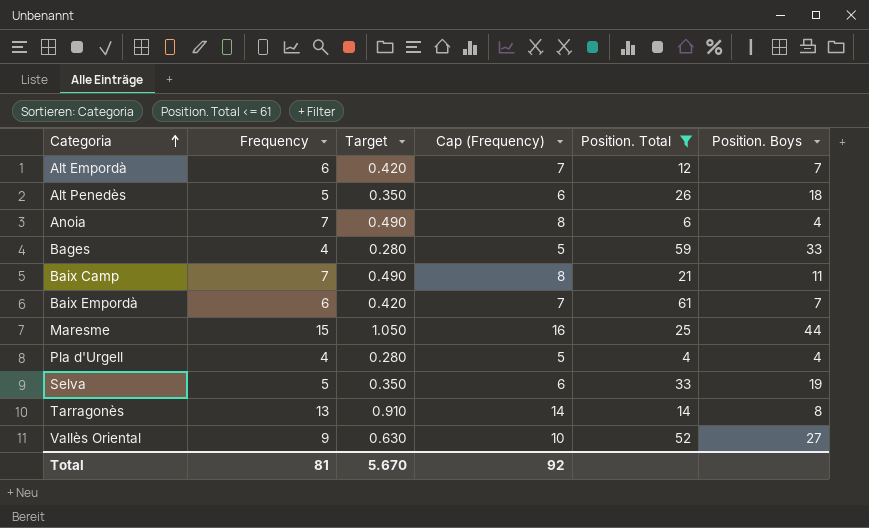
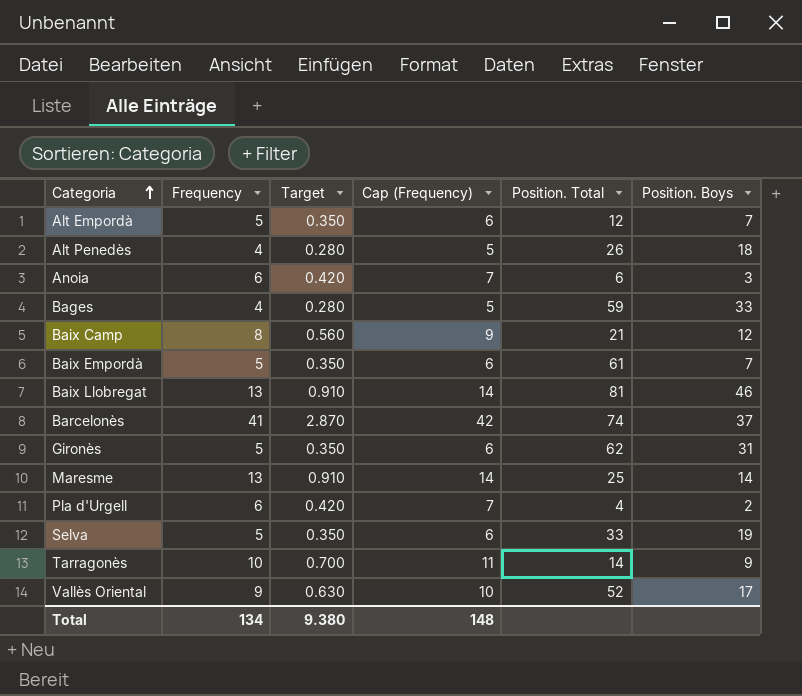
filter: Position. Total <= 61 -> none
Alt Empordà | Frequency: 6 -> 5
Alt Empordà | Target: 0.420 -> 0.350
Alt Empordà | Cap (Frequency): 7 -> 6
Alt Penedès | Frequency: 5 -> 4
Alt Penedès | Target: 0.350 -> 0.280
Alt Penedès | Cap (Frequency): 6 -> 5
Anoia | Frequency: 7 -> 6
Anoia | Target: 0.490 -> 0.420
Anoia | Cap (Frequency): 8 -> 7
Anoia | Position. Boys: 4 -> 3
Baix Camp | Frequency: 7 -> 8
Baix Camp | Target: 0.490 -> 0.560
Baix Camp | Cap (Frequency): 8 -> 9
Baix Camp | Position. Boys: 11 -> 12
Baix Empordà | Frequency: 6 -> 5
Baix Empordà | Target: 0.420 -> 0.350
Baix Empordà | Cap (Frequency): 7 -> 6
Maresme | Frequency: 15 -> 13
Maresme | Target: 1.050 -> 0.910
Maresme | Cap (Frequency): 16 -> 14
Maresme | Position. Boys: 44 -> 14
Pla d'Urgell | Frequency: 4 -> 6
Pla d'Urgell | Target: 0.280 -> 0.420
Pla d'Urgell | Cap (Frequency): 5 -> 7
Pla d'Urgell | Position. Boys: 4 -> 2
Tarragonès | Frequency: 13 -> 10
Tarragonès | Target: 0.910 -> 0.700
Tarragonès | Cap (Frequency): 14 -> 11
Tarragonès | Position. Boys: 8 -> 9
Vallès Oriental | Position. Boys: 27 -> 17
Total | Frequency: 81 -> 134
Total | Target: 5.670 -> 9.380
Total | Cap (Frequency): 92 -> 148

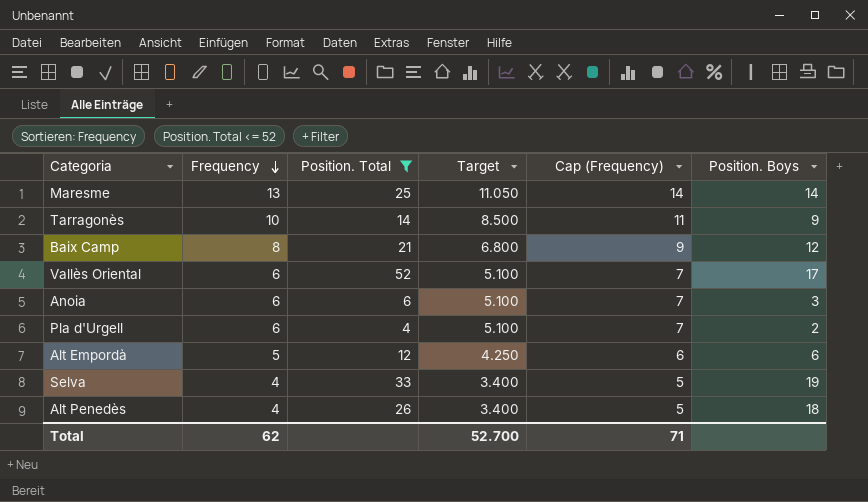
filter: none -> Position. Total <= 52
row order: Categoria ascending -> Frequency descending
column Position. Total | position: 5 -> 3
column Target | formula: [Frequency] * 0.07 -> [Frequency] * 0.85
Vallès Oriental | Frequency: 9 -> 6
Vallès Oriental | Cap (Frequency): 10 -> 7
Alt Empordà | Position. Boys: 7 -> 6
Selva | Frequency: 5 -> 4
Selva | Cap (Frequency): 6 -> 5
Total | Frequency: 134 -> 62
Total | Target: 9.380 -> 52.700
Total | Cap (Frequency): 148 -> 71

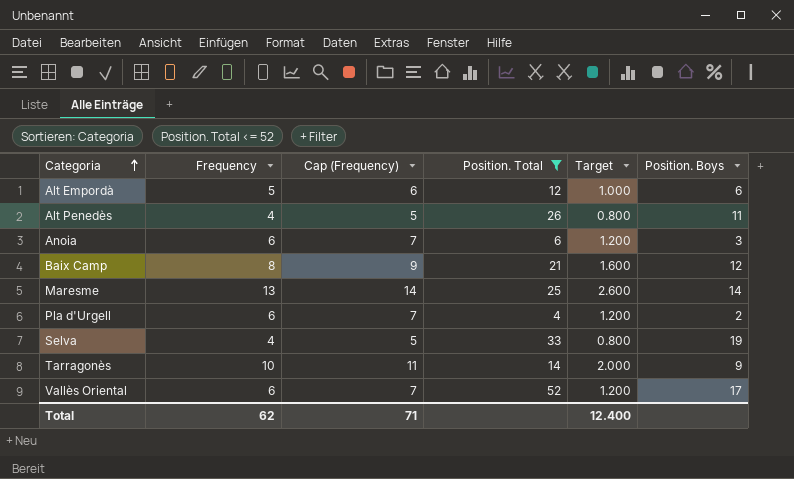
row order: Frequency descending -> Categoria ascending
column Cap (Frequency) | position: 5 -> 3
column Target | formula: [Frequency] * 0.85 -> [Frequency] * 0.2
Alt Penedès | Position. Boys: 18 -> 11
Total | Target: 52.700 -> 12.400

